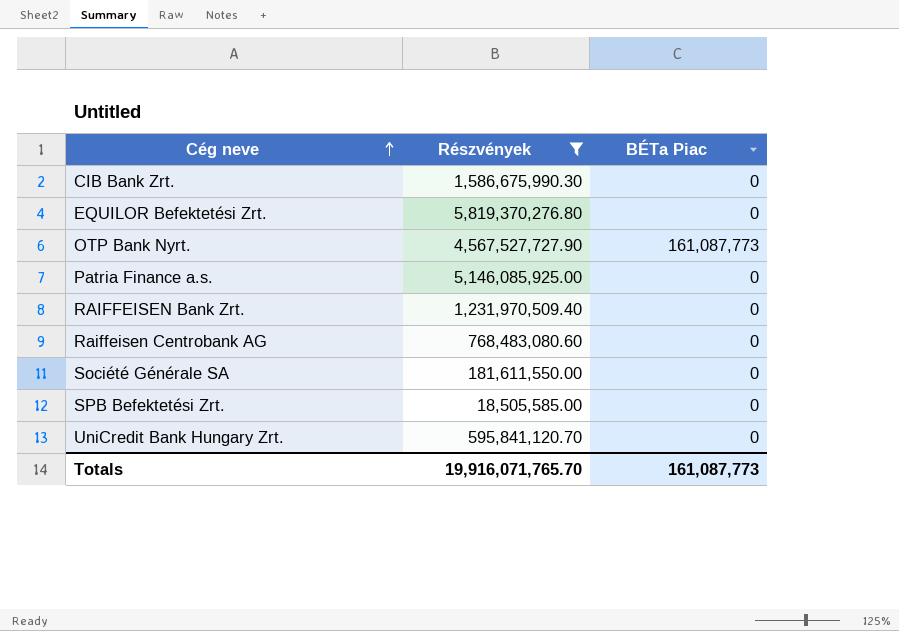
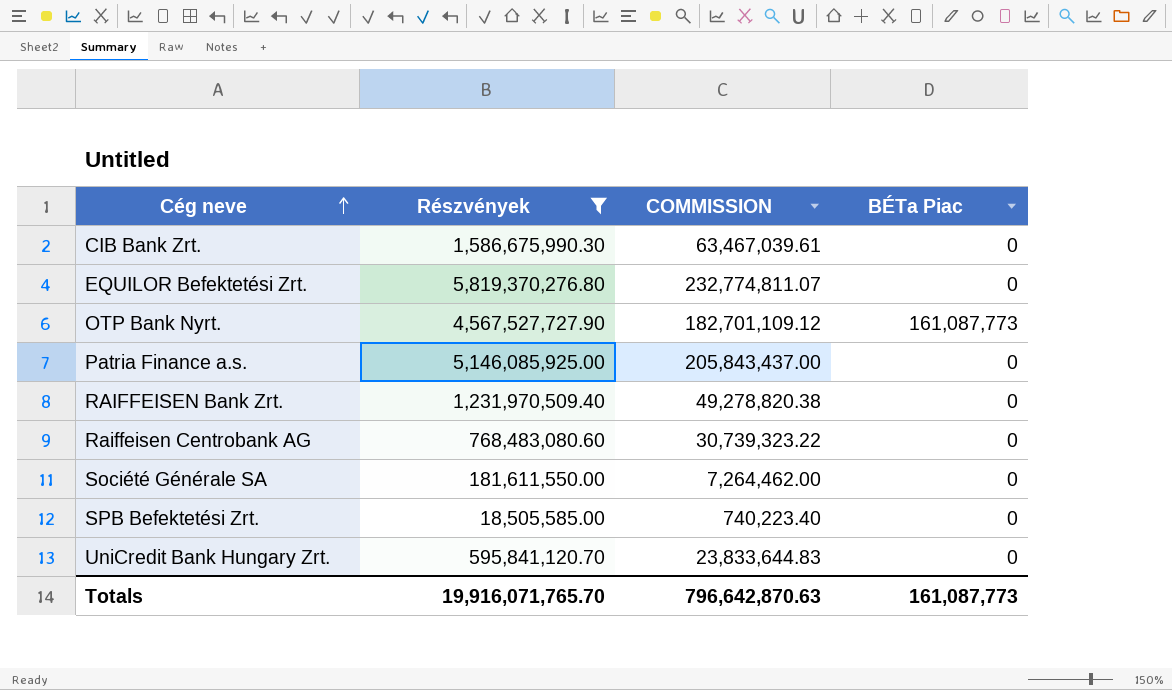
column COMMISSION | formula: none -> [Részvények] * 0.04

